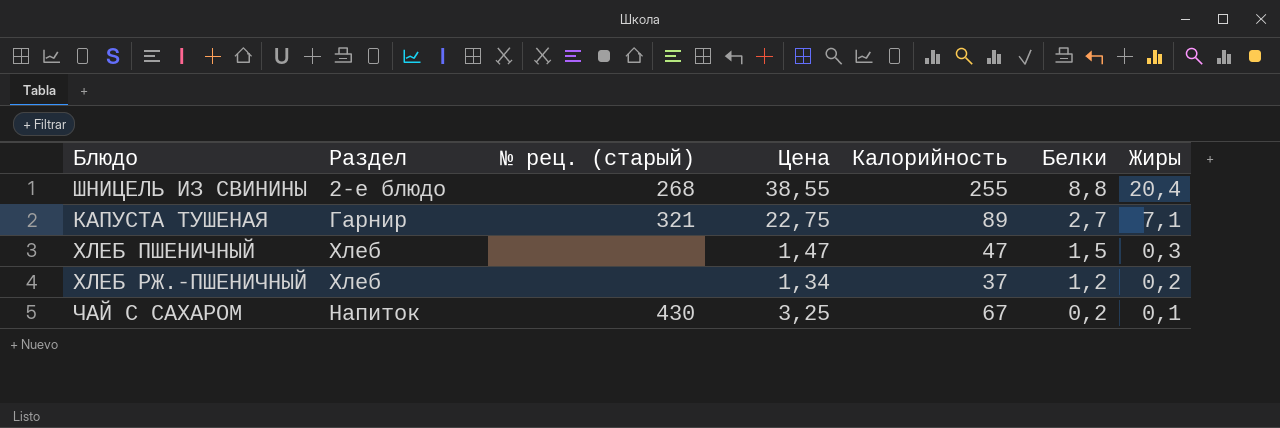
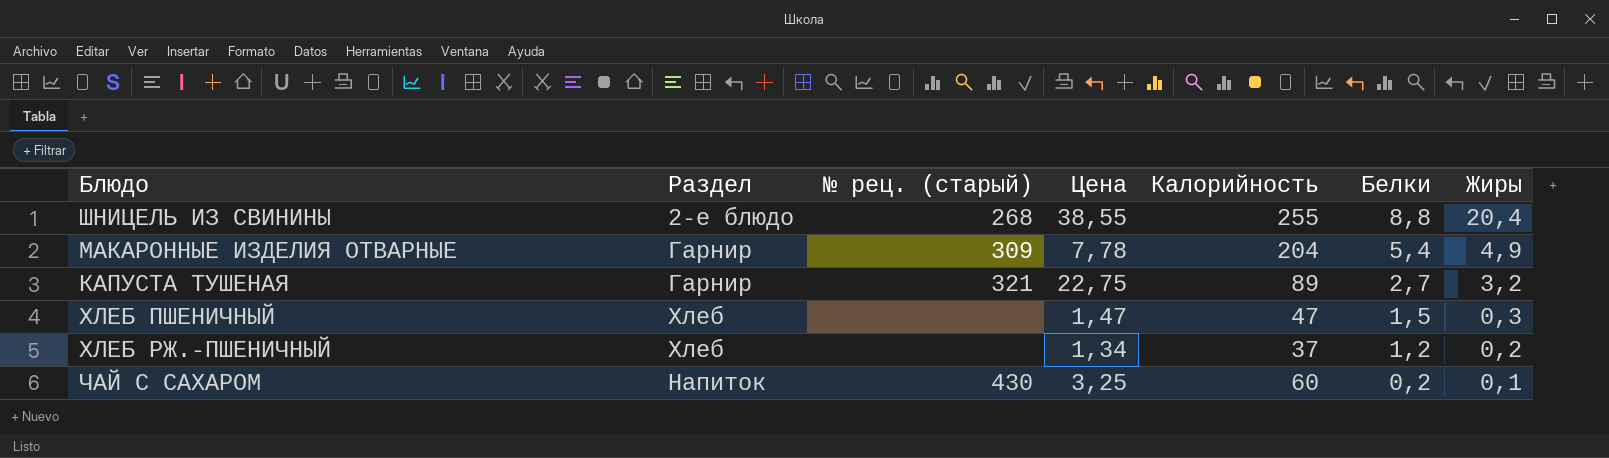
row МАКАРОННЫЕ ИЗДЕЛИЯ ОТВАРНЫЕ: none -> Гарнир | 309 | 7,78 | 204 | 5,4 | 4,9
КАПУСТА ТУШЕНАЯ | Жиры: 7,1 -> 3,2
ЧАЙ С САХАРОМ | Калорийность: 67 -> 60

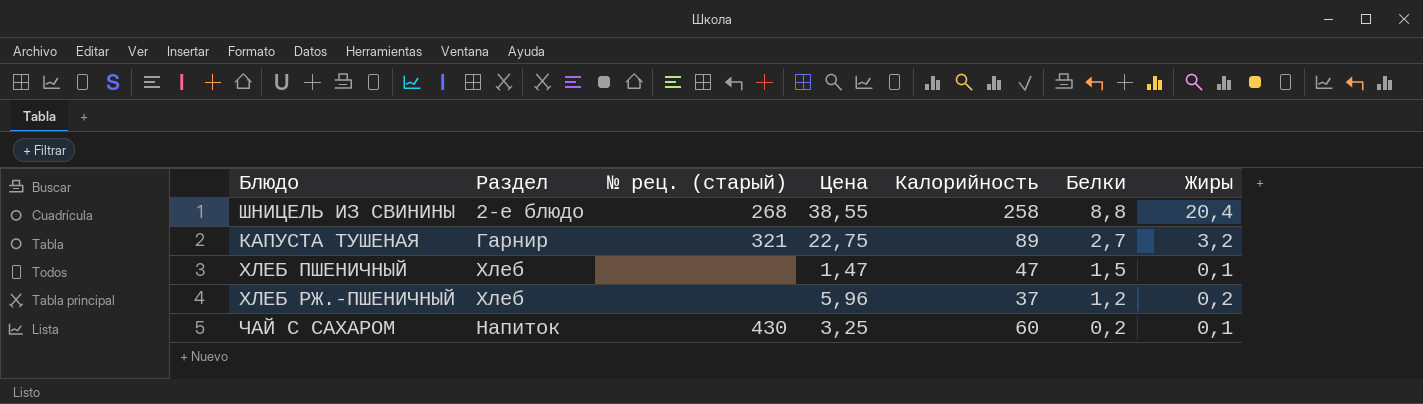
row МАКАРОННЫЕ ИЗДЕЛИЯ ОТВАРНЫЕ: Гарнир | 309 | 7,78 | 204 | 5,4 | 4,9 -> none
ШНИЦЕЛЬ ИЗ СВИНИНЫ | Калорийность: 255 -> 258
ХЛЕБ ПШЕНИЧНЫЙ | Жиры: 0,3 -> 0,1
ХЛЕБ РЖ.-ПШЕНИЧНЫЙ | Цена: 1,34 -> 5,96

